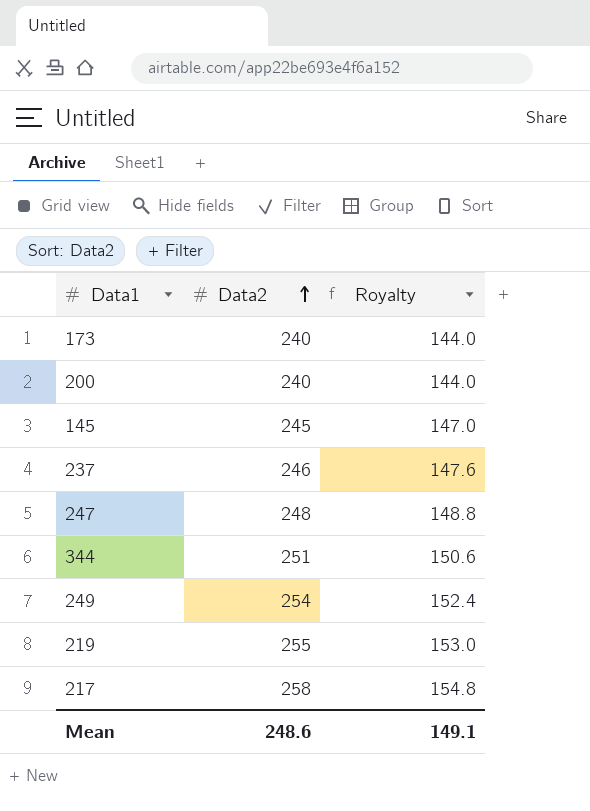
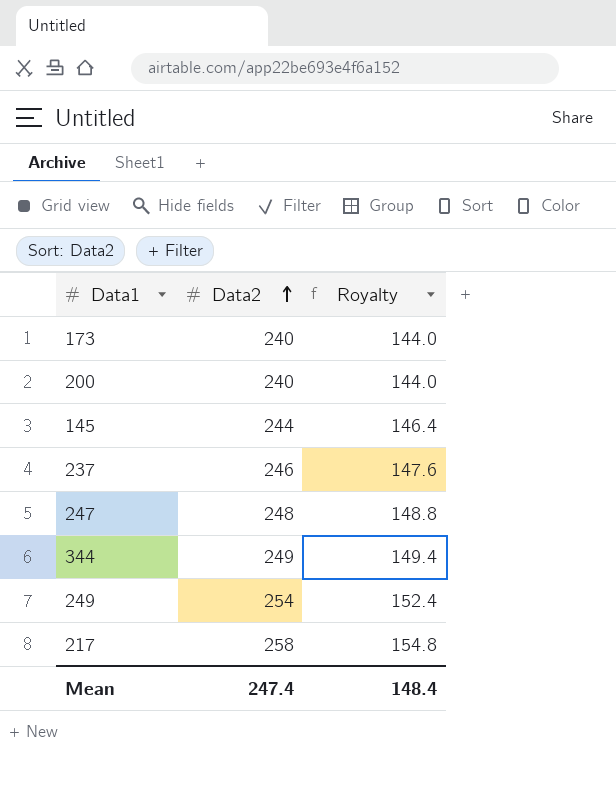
row 219: 255 | 153.0 -> none
145 | Data2: 245 -> 244
145 | Royalty: 147.0 -> 146.4
344 | Data2: 251 -> 249
344 | Royalty: 150.6 -> 149.4
Mean | Data2: 248.6 -> 247.4
Mean | Royalty: 149.1 -> 148.4

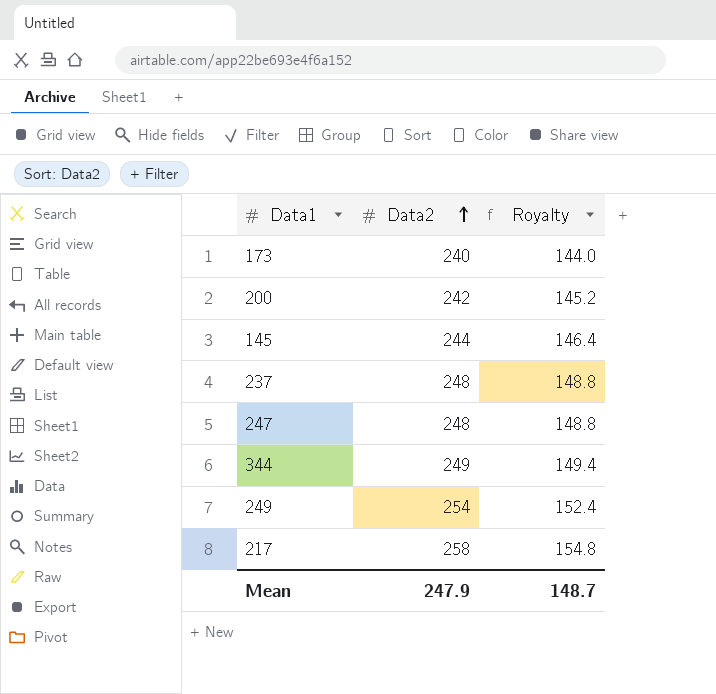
200 | Data2: 240 -> 242
200 | Royalty: 144.0 -> 145.2
237 | Data2: 246 -> 248
237 | Royalty: 147.6 -> 148.8
Mean | Data2: 247.4 -> 247.9
Mean | Royalty: 148.4 -> 148.7

